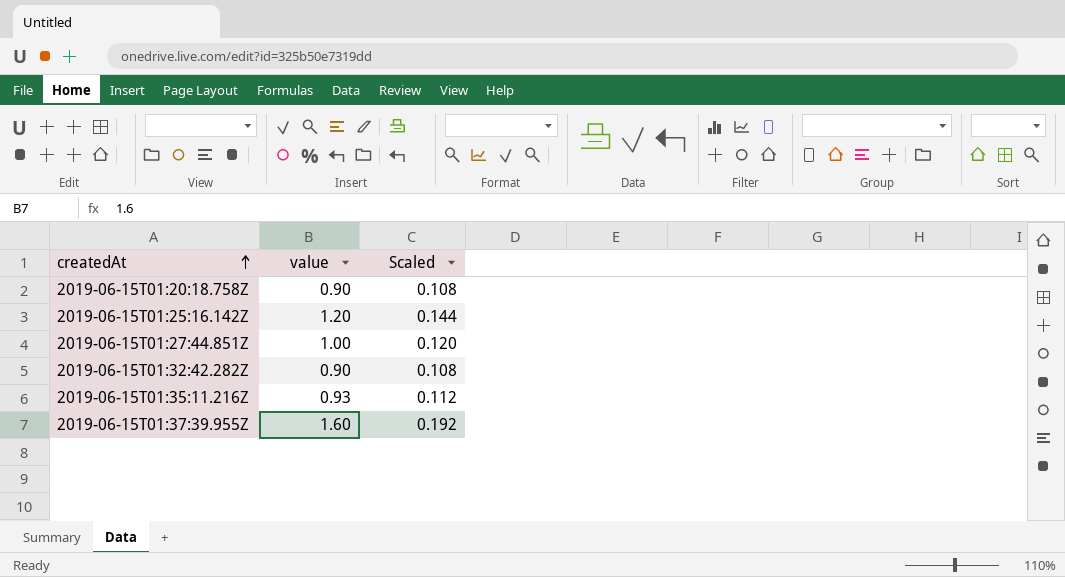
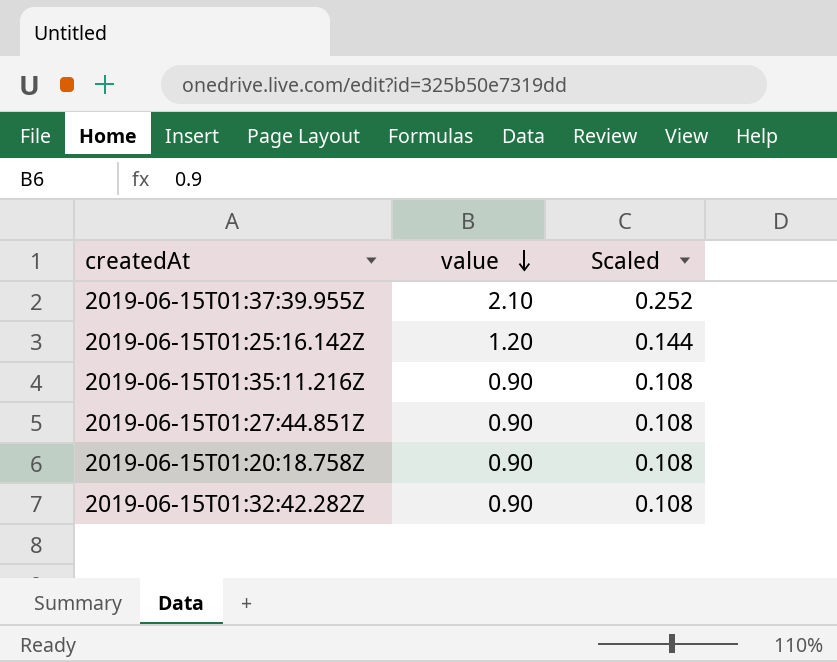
row order: createdAt ascending -> value descending
2019-06-15T01:37:39.955Z | value: 1.60 -> 2.10
2019-06-15T01:37:39.955Z | Scaled: 0.192 -> 0.252
2019-06-15T01:35:11.216Z | value: 0.93 -> 0.90
2019-06-15T01:35:11.216Z | Scaled: 0.112 -> 0.108
2019-06-15T01:27:44.851Z | value: 1.00 -> 0.90
2019-06-15T01:27:44.851Z | Scaled: 0.120 -> 0.108

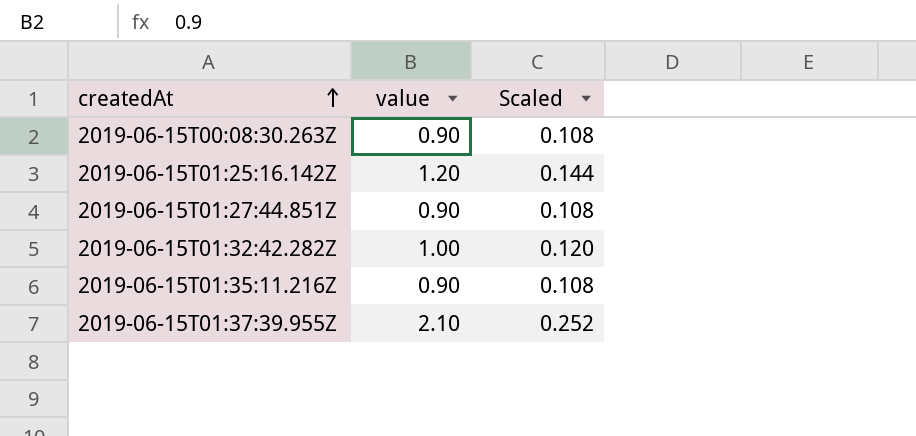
row order: value descending -> createdAt ascending
row 2019-06-15T01:20:18.758Z: 0.90 | 0.108 -> none
row 2019-06-15T00:08:30.263Z: none -> 0.90 | 0.108
2019-06-15T01:32:42.282Z | value: 0.90 -> 1.00
2019-06-15T01:32:42.282Z | Scaled: 0.108 -> 0.120

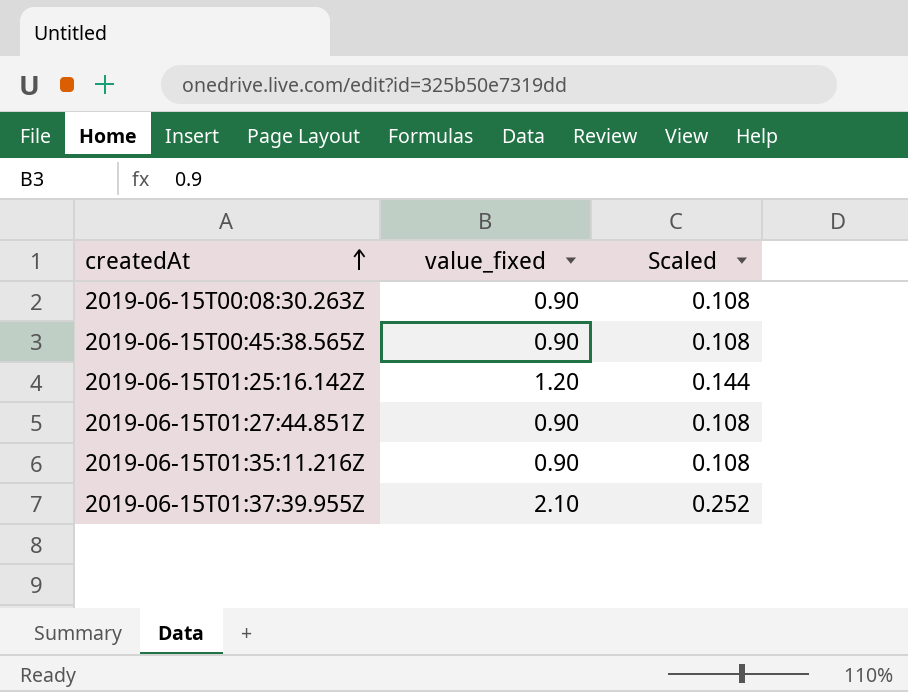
column name: value -> value_fixed
row 2019-06-15T01:32:42.282Z: 1.00 | 0.120 -> none
row 2019-06-15T00:45:38.565Z: none -> 0.90 | 0.108

